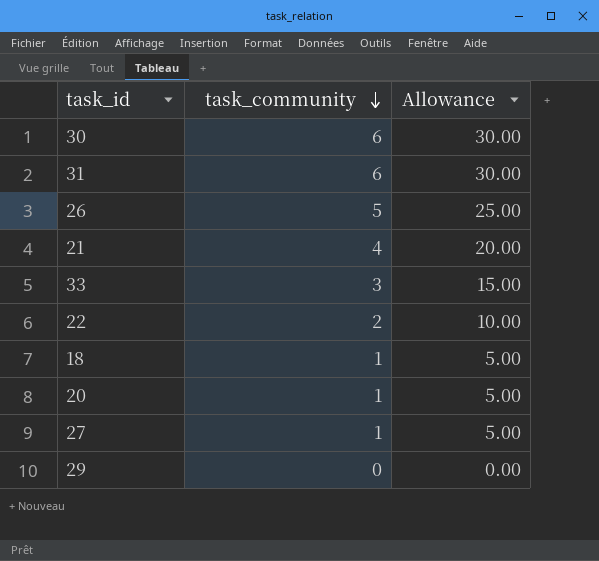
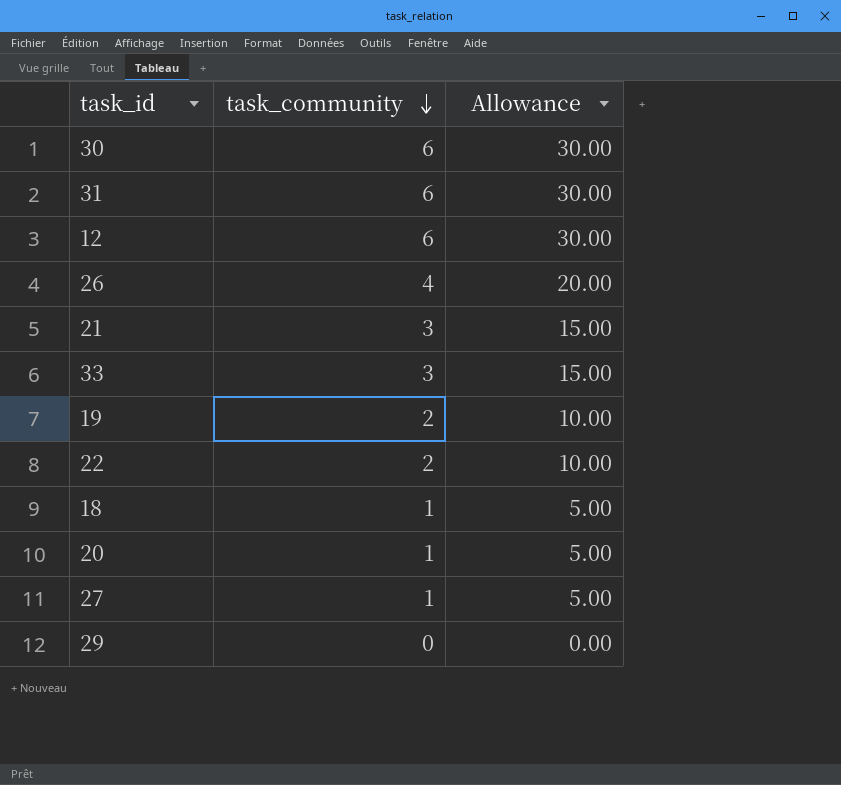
row 12: none -> 6 | 30.00
26 | task_community: 5 -> 4
26 | Allowance: 25.00 -> 20.00
21 | task_community: 4 -> 3
21 | Allowance: 20.00 -> 15.00
row 19: none -> 2 | 10.00

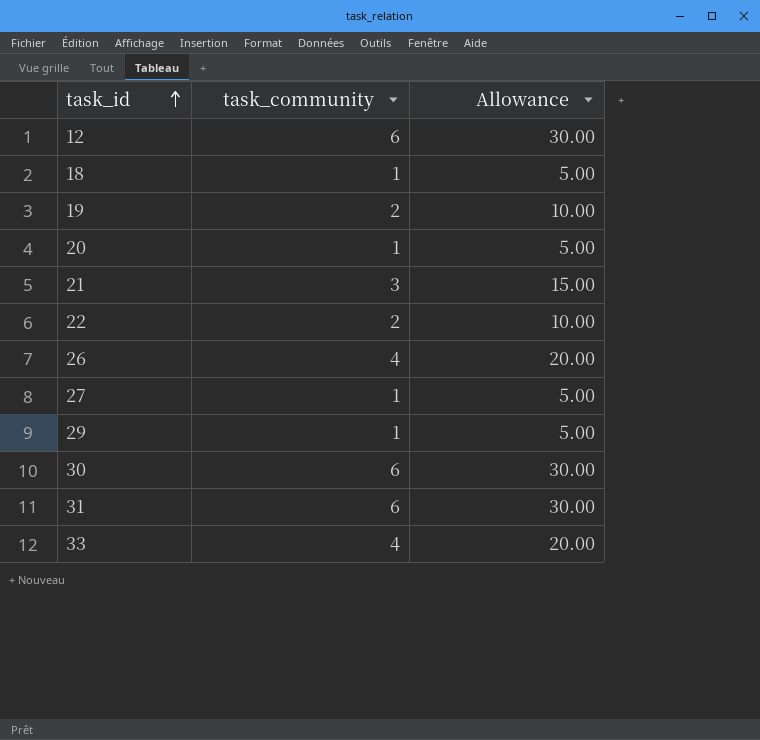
row order: task_community descending -> task_id ascending
29 | task_community: 0 -> 1
29 | Allowance: 0.00 -> 5.00
33 | task_community: 3 -> 4
33 | Allowance: 15.00 -> 20.00

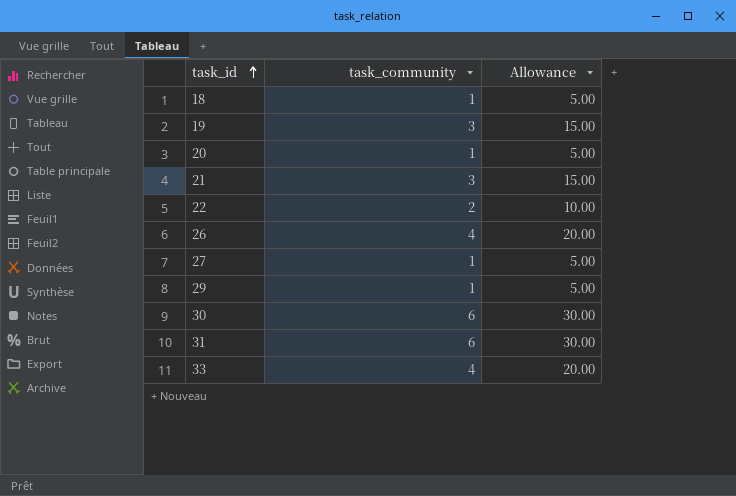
row 12: 6 | 30.00 -> none
19 | task_community: 2 -> 3
19 | Allowance: 10.00 -> 15.00

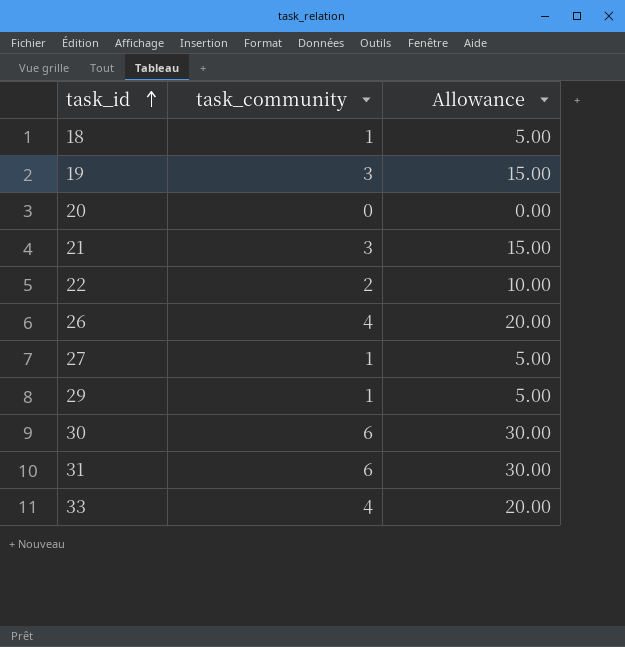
20 | task_community: 1 -> 0
20 | Allowance: 5.00 -> 0.00

